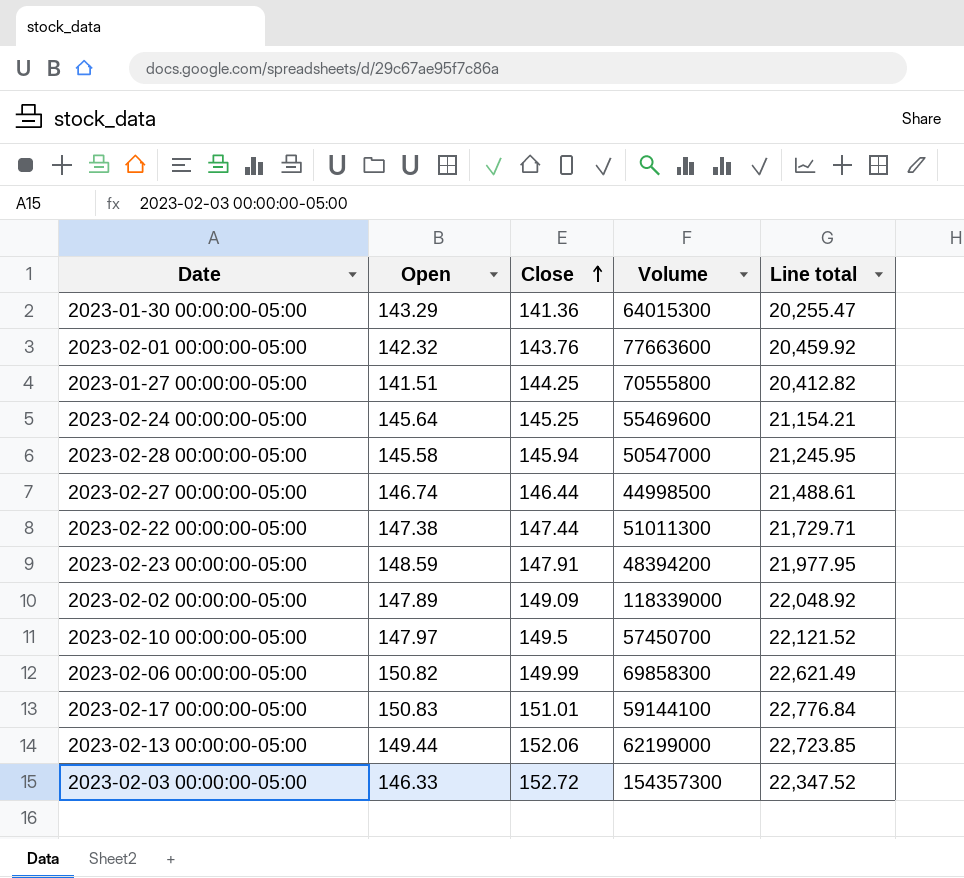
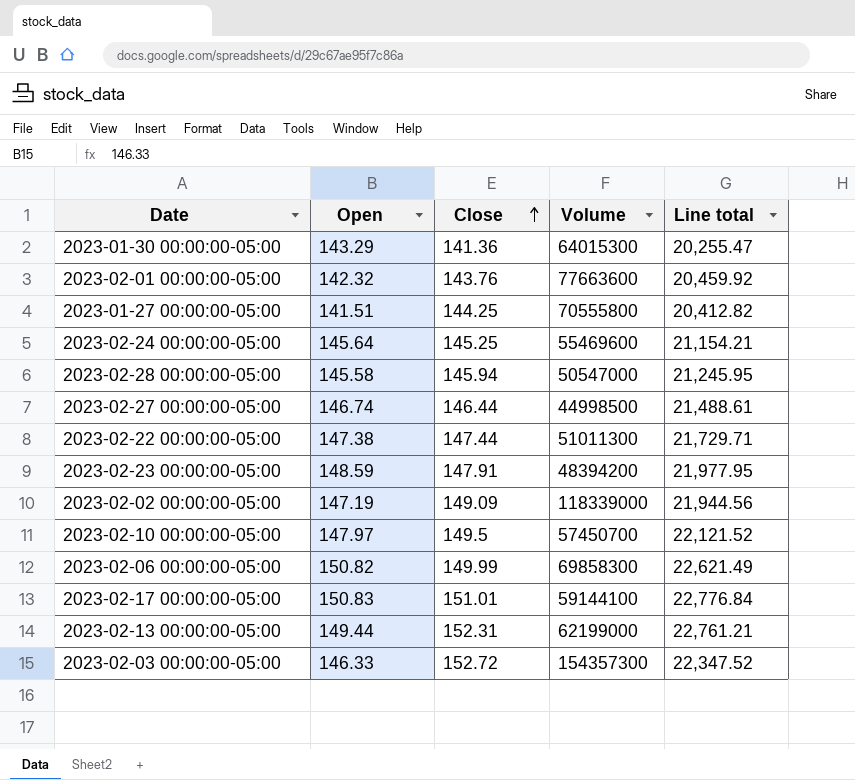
2023-02-02 00:00:00-05:00 | Open: 147.89 -> 147.19
2023-02-02 00:00:00-05:00 | Line total: 22,048.92 -> 21,944.56
2023-02-13 00:00:00-05:00 | Close: 152.06 -> 152.31
2023-02-13 00:00:00-05:00 | Line total: 22,723.85 -> 22,761.21

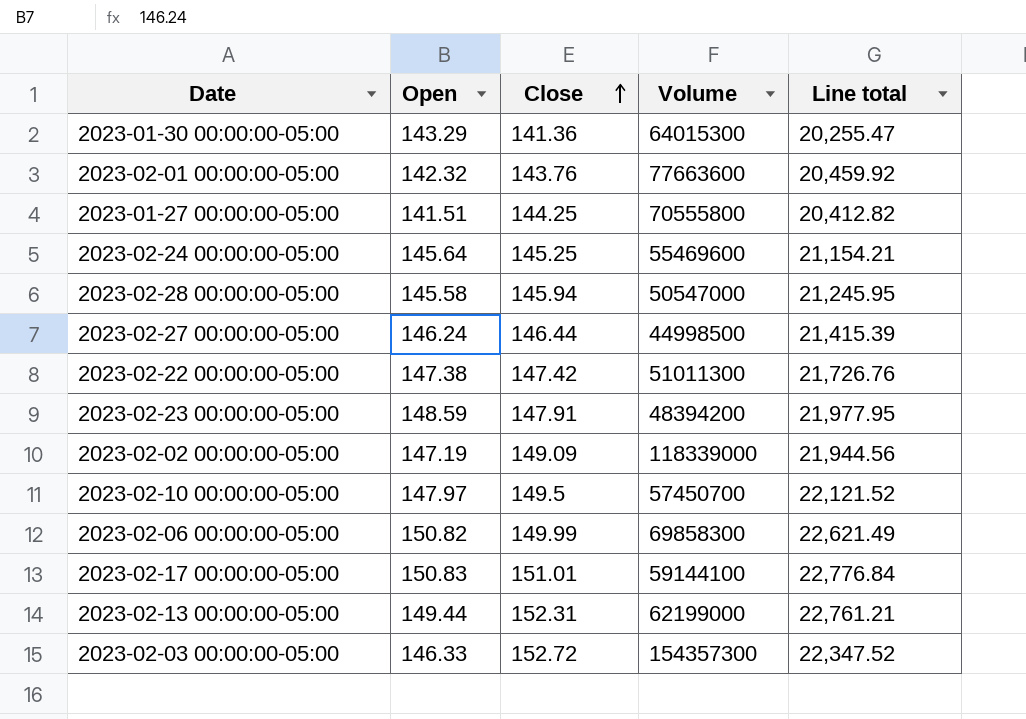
2023-02-27 00:00:00-05:00 | Open: 146.74 -> 146.24
2023-02-27 00:00:00-05:00 | Line total: 21,488.61 -> 21,415.39
2023-02-22 00:00:00-05:00 | Close: 147.44 -> 147.42
2023-02-22 00:00:00-05:00 | Line total: 21,729.71 -> 21,726.76

